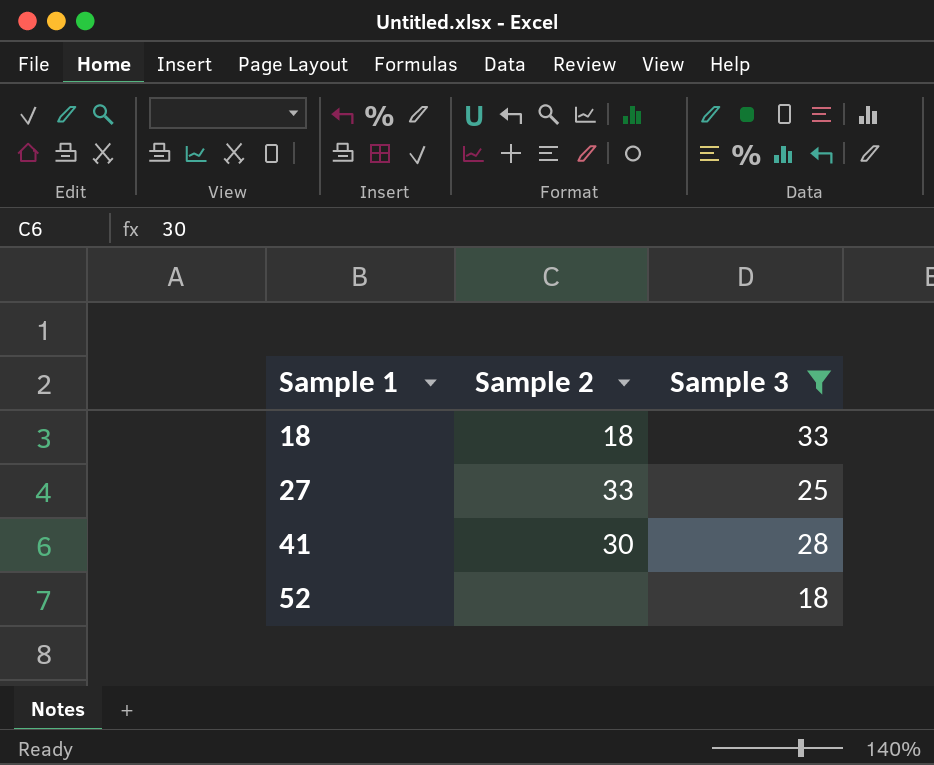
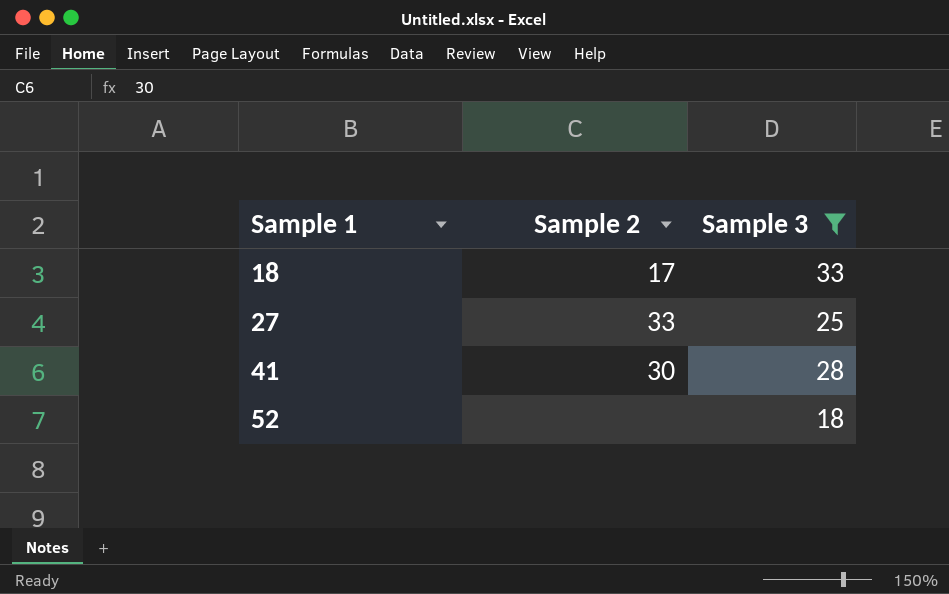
18 | Sample 2: 18 -> 17

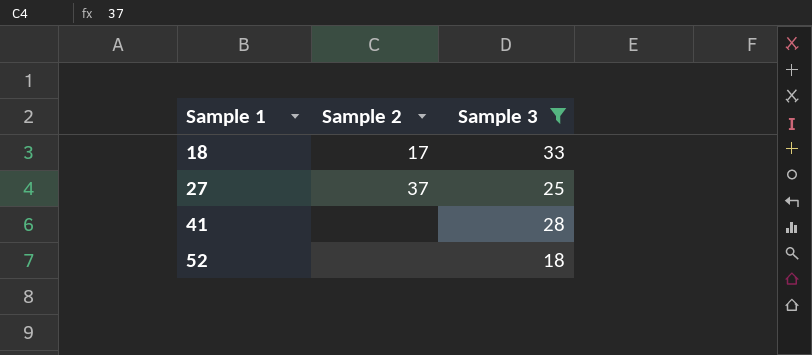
27 | Sample 2: 33 -> 37
41 | Sample 2: 30 -> none

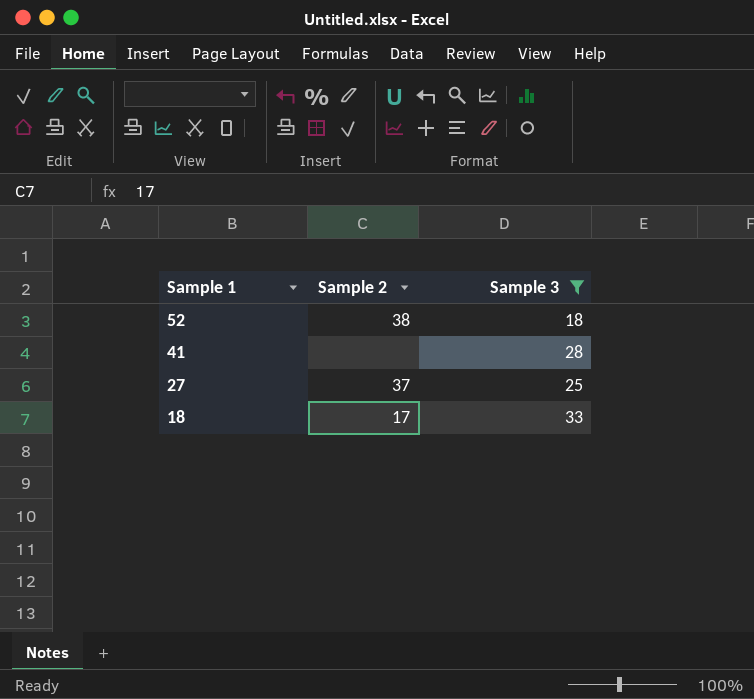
row order: Sample 1 ascending -> Sample 1 descending
52 | Sample 2: none -> 38

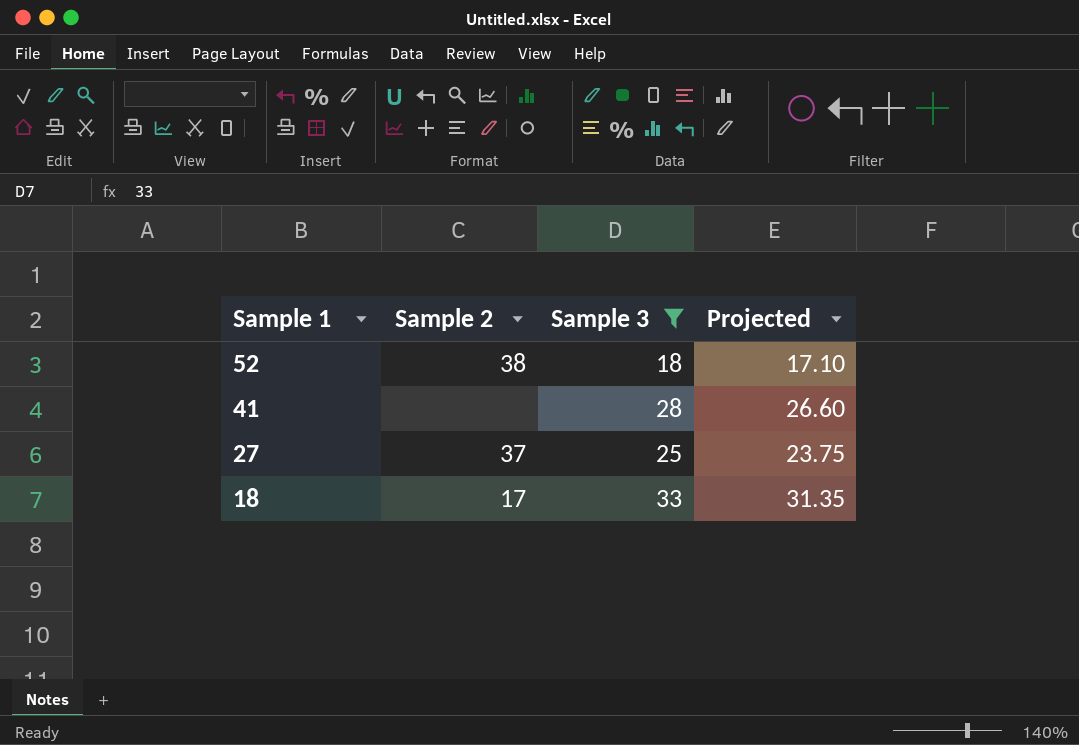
column Projected | formula: none -> [Sample 3] * 0.95

